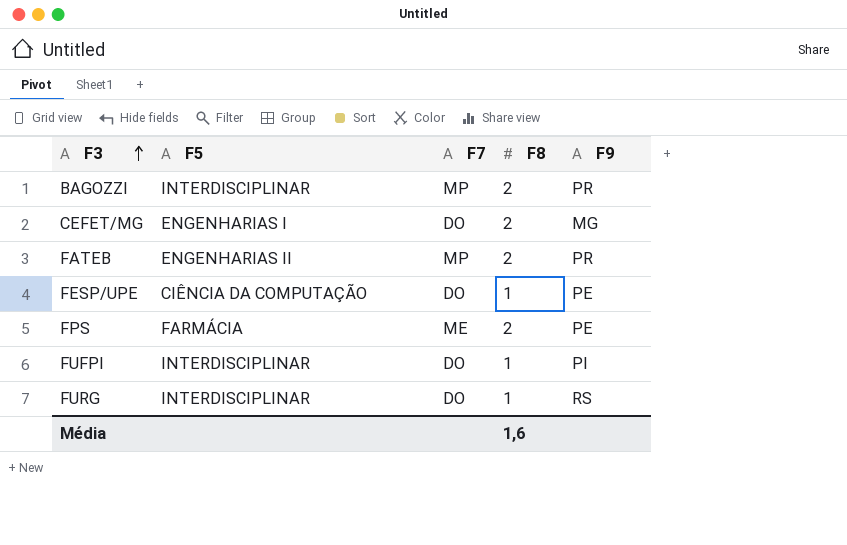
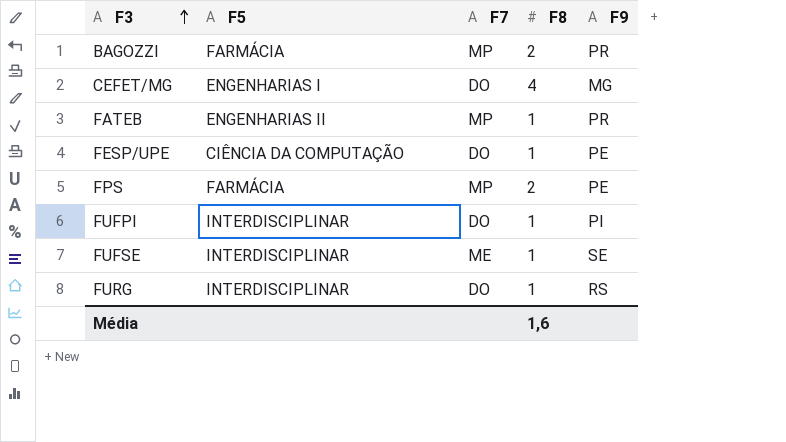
BAGOZZI | F5: INTERDISCIPLINAR -> FARMÁCIA
CEFET/MG | F8: 2 -> 4
FATEB | F8: 2 -> 1
FPS | F7: ME -> MP
row FUFSE: none -> INTERDISCIPLINAR | ME | 1 | SE

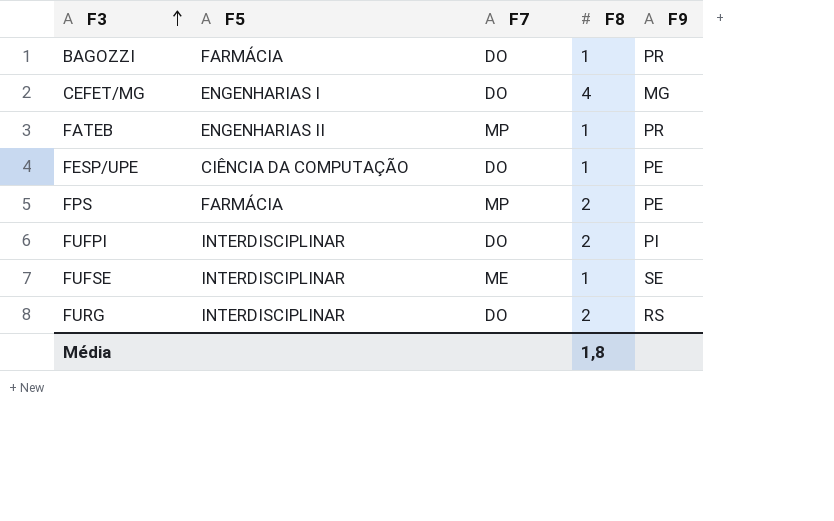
BAGOZZI | F7: MP -> DO
BAGOZZI | F8: 2 -> 1
FUFPI | F8: 1 -> 2
FURG | F8: 1 -> 2
Média | F8: 1,6 -> 1,8

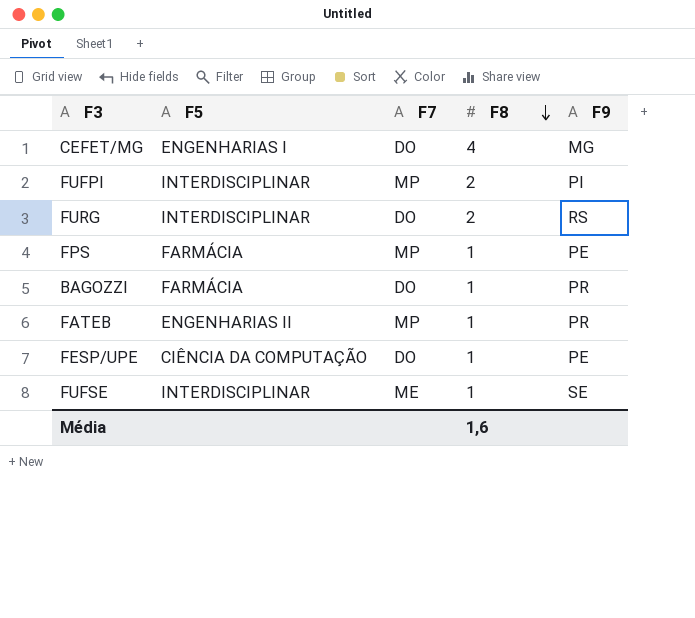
row order: F3 ascending -> F8 descending
FUFPI | F7: DO -> MP
FPS | F8: 2 -> 1
Média | F8: 1,8 -> 1,6

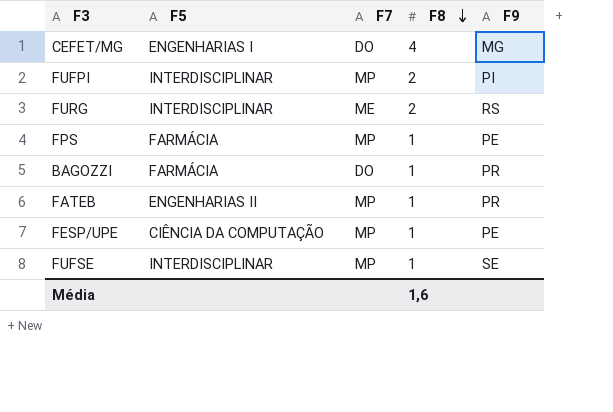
FURG | F7: DO -> ME
FESP/UPE | F7: DO -> MP
FUFSE | F7: ME -> MP

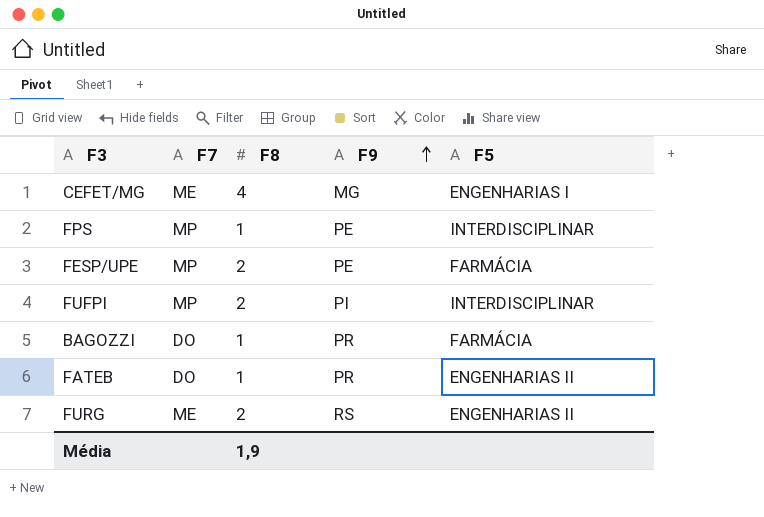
row order: F8 descending -> F9 ascending
column F5 | position: 2 -> 5
row FUFSE: INTERDISCIPLINAR | MP | 1 | SE -> none
CEFET/MG | F7: DO -> ME
FPS | F5: FARMÁCIA -> INTERDISCIPLINAR
FESP/UPE | F8: 1 -> 2
FESP/UPE | F5: CIÊNCIA DA COMPUTAÇÃO -> FARMÁCIA
FATEB | F7: MP -> DO
FURG | F5: INTERDISCIPLINAR -> ENGENHARIAS II
Média | F8: 1,6 -> 1,9

